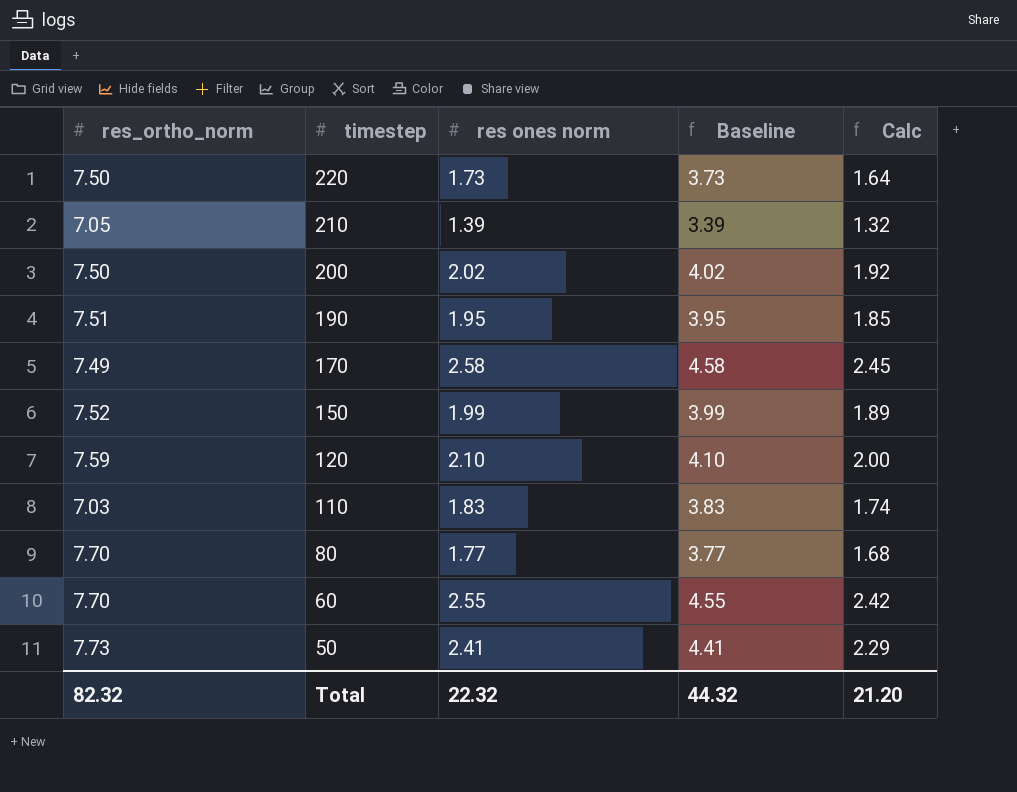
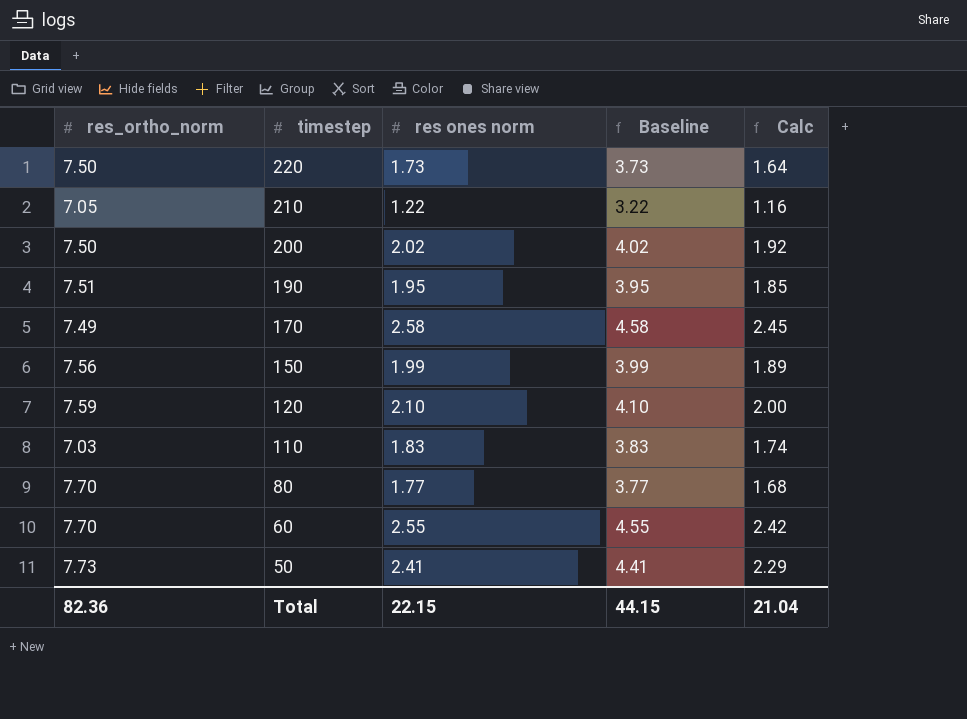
210 | res ones norm: 1.39 -> 1.22
210 | Baseline: 3.39 -> 3.22
210 | Calc: 1.32 -> 1.16
150 | res_ortho_norm: 7.52 -> 7.56
Total | res_ortho_norm: 82.32 -> 82.36
Total | res ones norm: 22.32 -> 22.15
Total | Baseline: 44.32 -> 44.15
Total | Calc: 21.20 -> 21.04

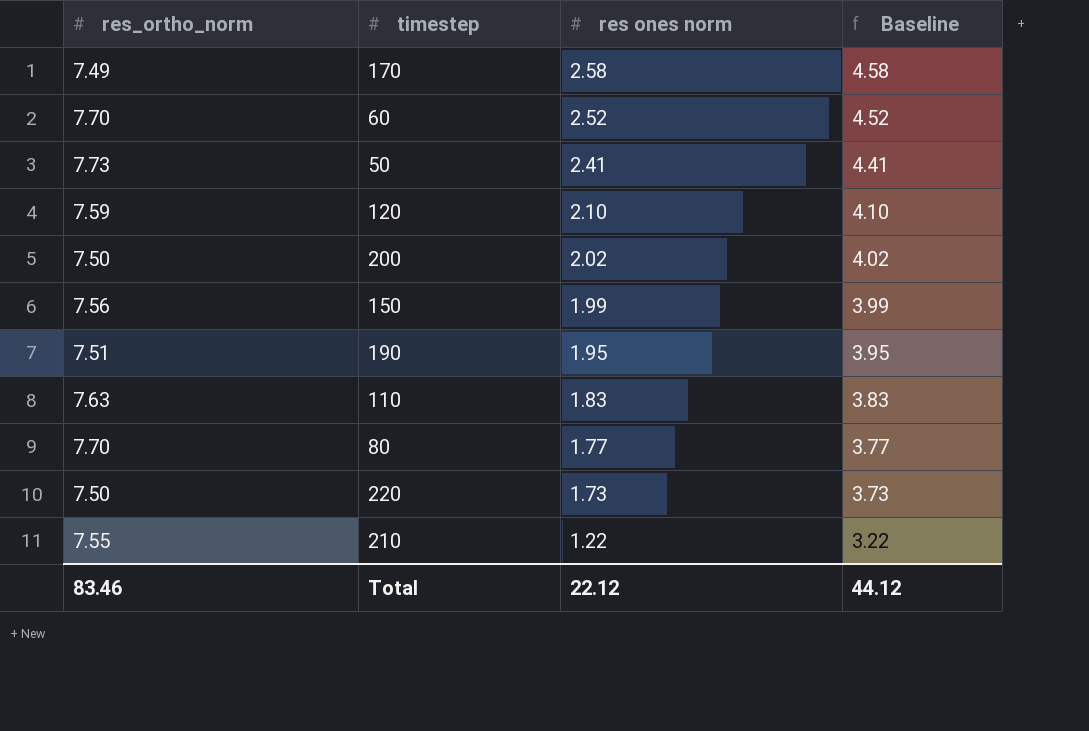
row order: timestep descending -> res ones norm descending
column Calc | formula: [res ones norm] * 0.95 -> none
60 | res ones norm: 2.55 -> 2.52
60 | Baseline: 4.55 -> 4.52
110 | res_ortho_norm: 7.03 -> 7.63
210 | res_ortho_norm: 7.05 -> 7.55
Total | res_ortho_norm: 82.36 -> 83.46
Total | res ones norm: 22.15 -> 22.12
Total | Baseline: 44.15 -> 44.12

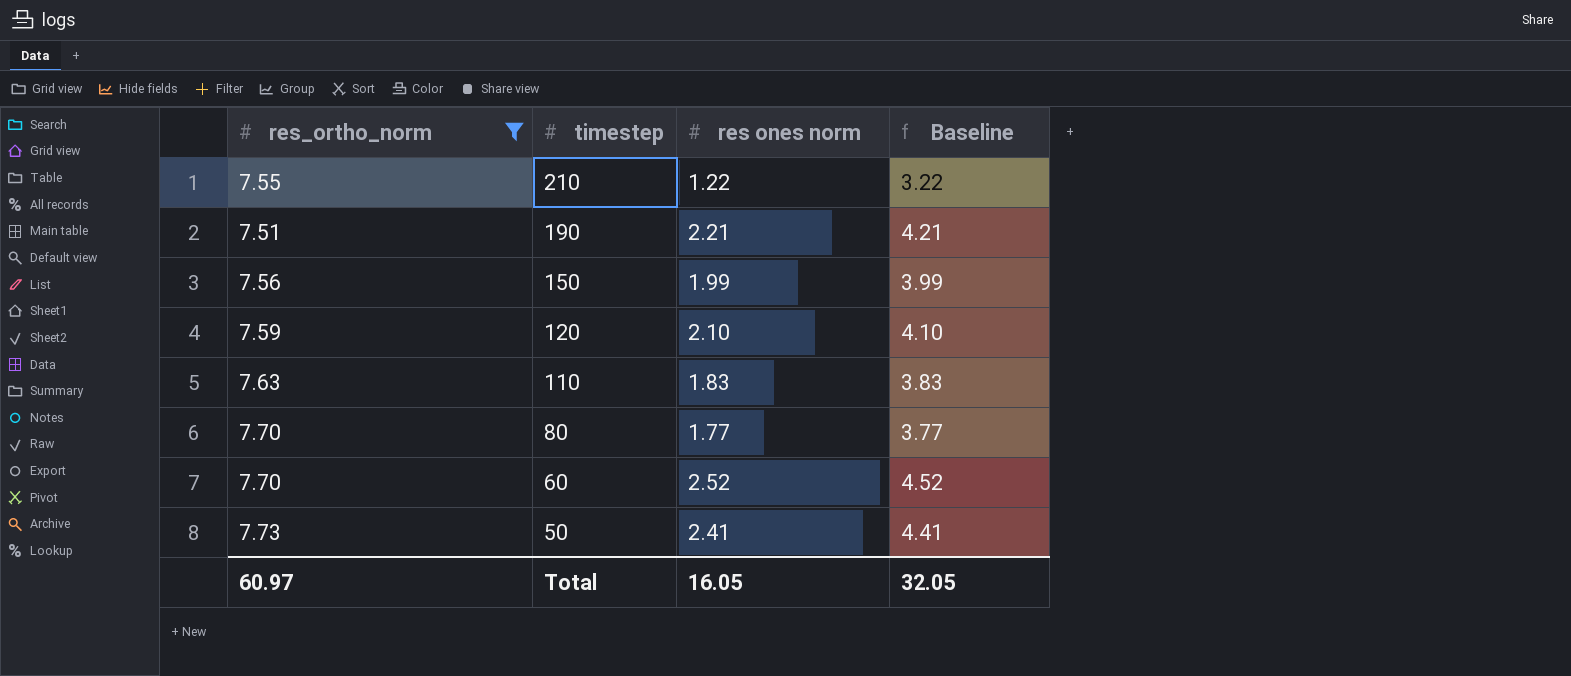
filter: none -> res_ortho_norm >= 7.51
row order: res ones norm descending -> timestep descending
190 | res ones norm: 1.95 -> 2.21
190 | Baseline: 3.95 -> 4.21
Total | res_ortho_norm: 83.46 -> 60.97
Total | res ones norm: 22.12 -> 16.05
Total | Baseline: 44.12 -> 32.05

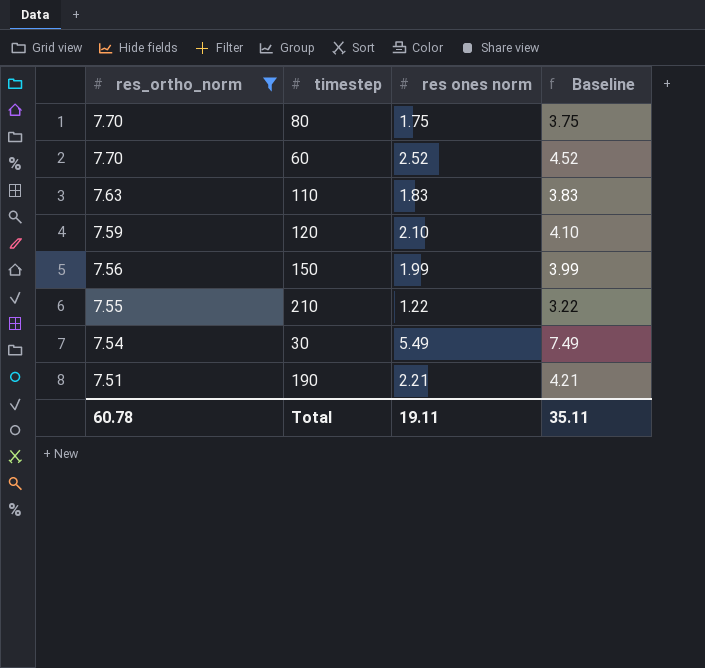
row order: timestep descending -> res_ortho_norm descending
row 50: 7.73 | 2.41 | 4.41 -> none
80 | res ones norm: 1.77 -> 1.75
80 | Baseline: 3.77 -> 3.75
row 30: none -> 7.54 | 5.49 | 7.49
Total | res_ortho_norm: 60.97 -> 60.78
Total | res ones norm: 16.05 -> 19.11
Total | Baseline: 32.05 -> 35.11

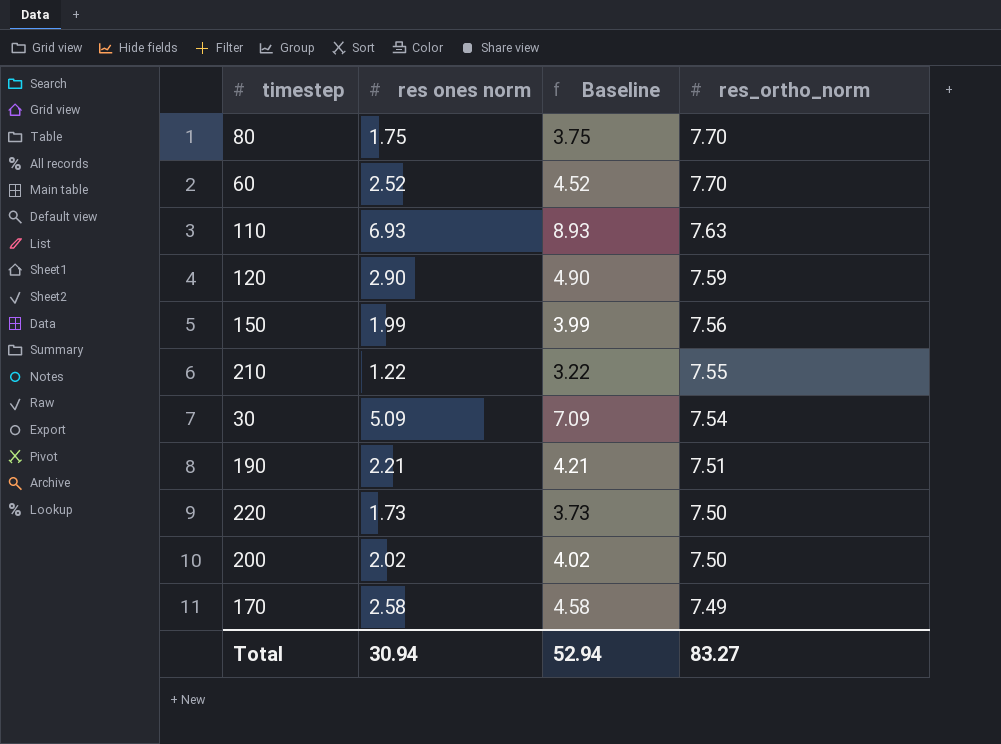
filter: res_ortho_norm >= 7.51 -> none
column res_ortho_norm | position: 1 -> 4
110 | res ones norm: 1.83 -> 6.93
110 | Baseline: 3.83 -> 8.93
120 | res ones norm: 2.10 -> 2.90
120 | Baseline: 4.10 -> 4.90
30 | res ones norm: 5.49 -> 5.09
30 | Baseline: 7.49 -> 7.09
Total | res ones norm: 19.11 -> 30.94
Total | Baseline: 35.11 -> 52.94
Total | res_ortho_norm: 60.78 -> 83.27

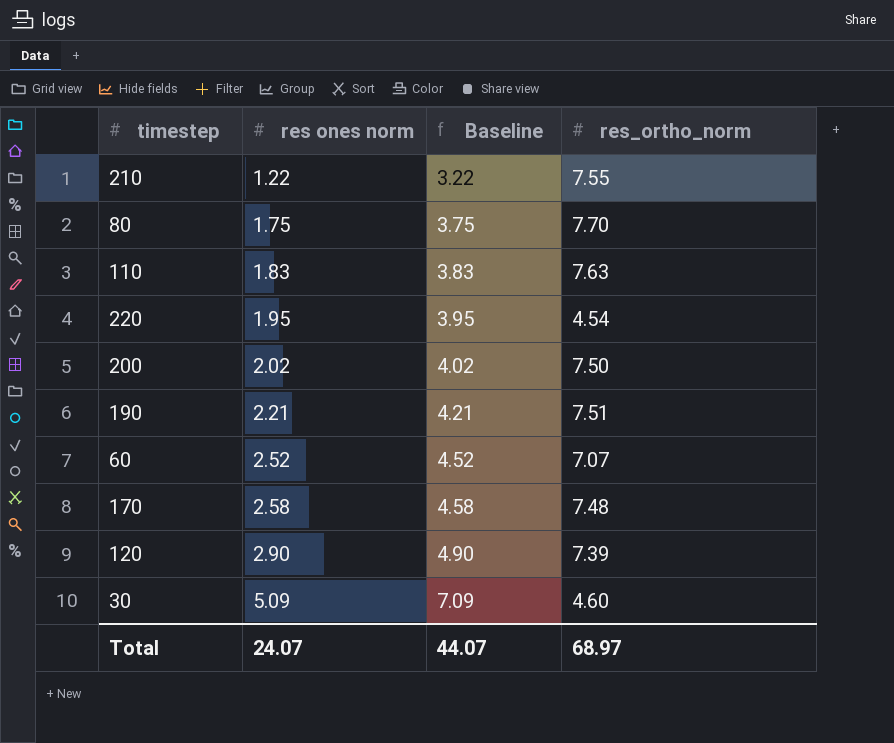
row order: res_ortho_norm descending -> res ones norm ascending
row 150: 1.99 | 3.99 | 7.56 -> none
110 | res ones norm: 6.93 -> 1.83
110 | Baseline: 8.93 -> 3.83
220 | res ones norm: 1.73 -> 1.95
220 | Baseline: 3.73 -> 3.95
220 | res_ortho_norm: 7.50 -> 4.54
60 | res_ortho_norm: 7.70 -> 7.07
170 | res_ortho_norm: 7.49 -> 7.48
120 | res_ortho_norm: 7.59 -> 7.39
30 | res_ortho_norm: 7.54 -> 4.60
Total | res ones norm: 30.94 -> 24.07
Total | Baseline: 52.94 -> 44.07
Total | res_ortho_norm: 83.27 -> 68.97

